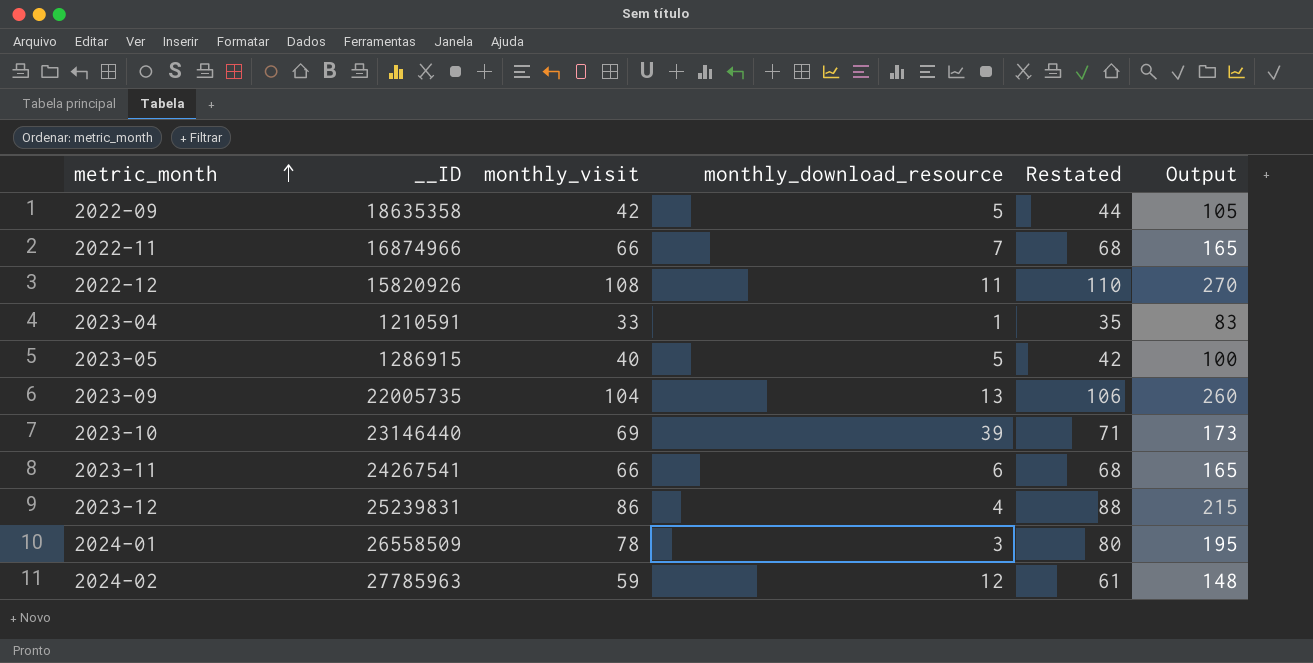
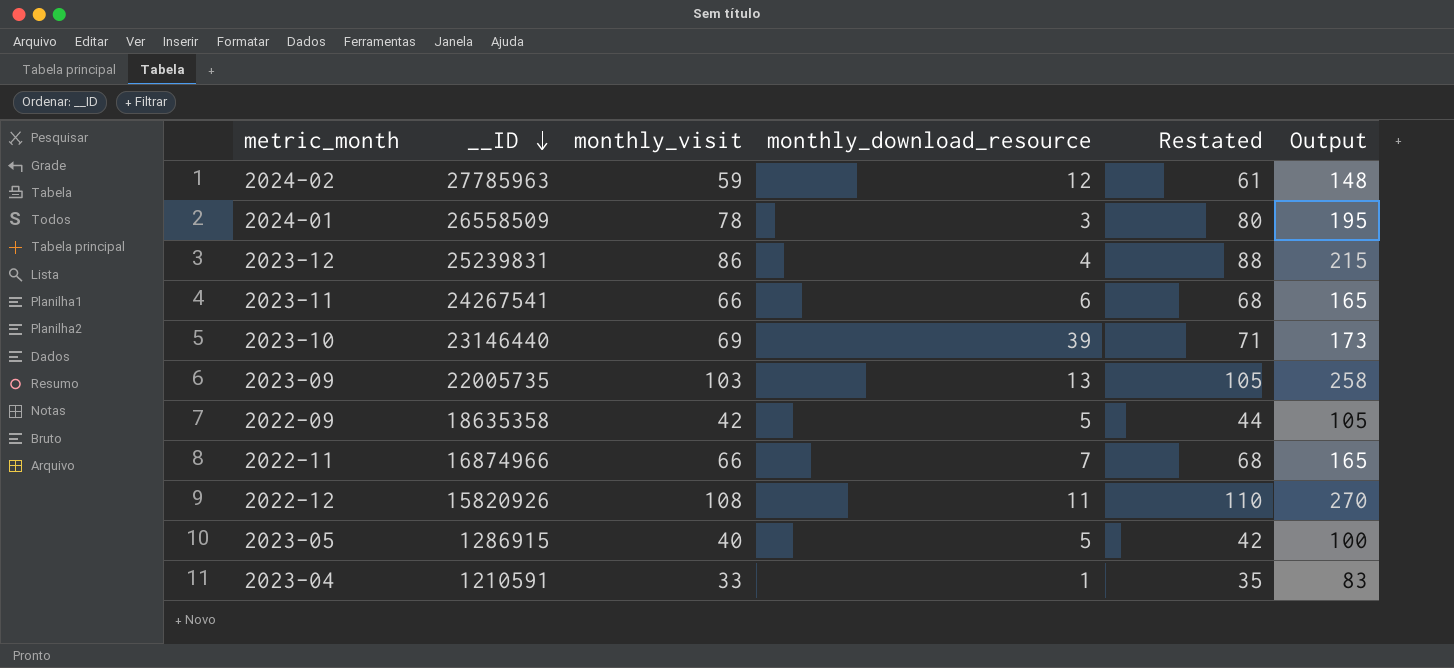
row order: metric_month ascending -> __ID descending
2023-09 | monthly_visit: 104 -> 103
2023-09 | Restated: 106 -> 105
2023-09 | Output: 260 -> 258

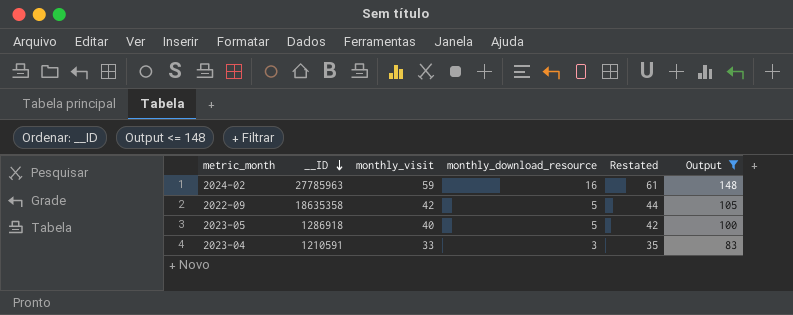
filter: none -> Output <= 148
2024-02 | monthly_download_resource: 12 -> 16
2023-05 | __ID: 1286915 -> 1286918
2023-04 | monthly_download_resource: 1 -> 3

